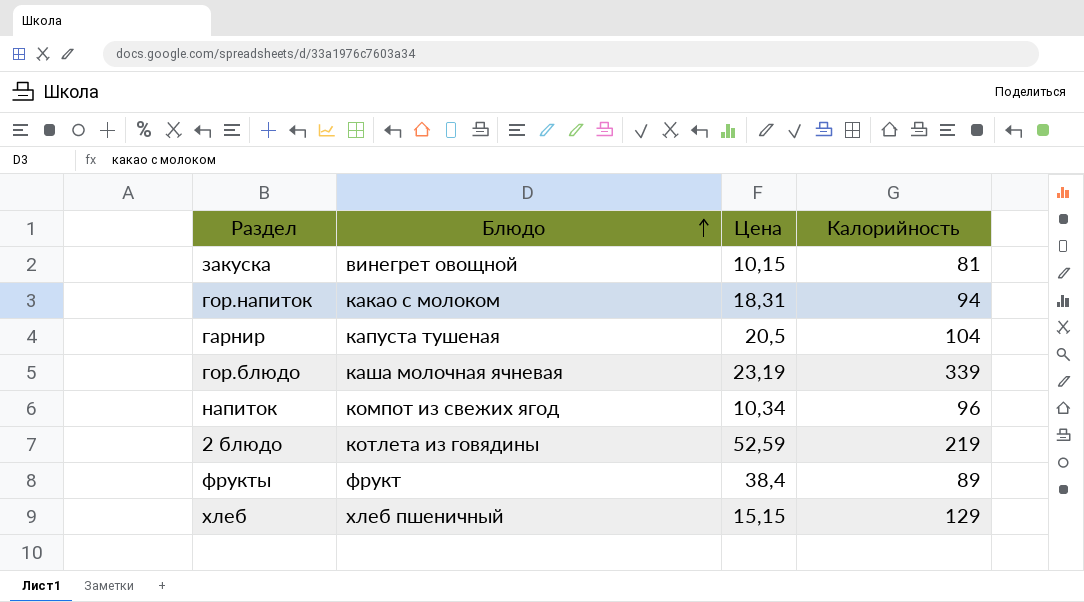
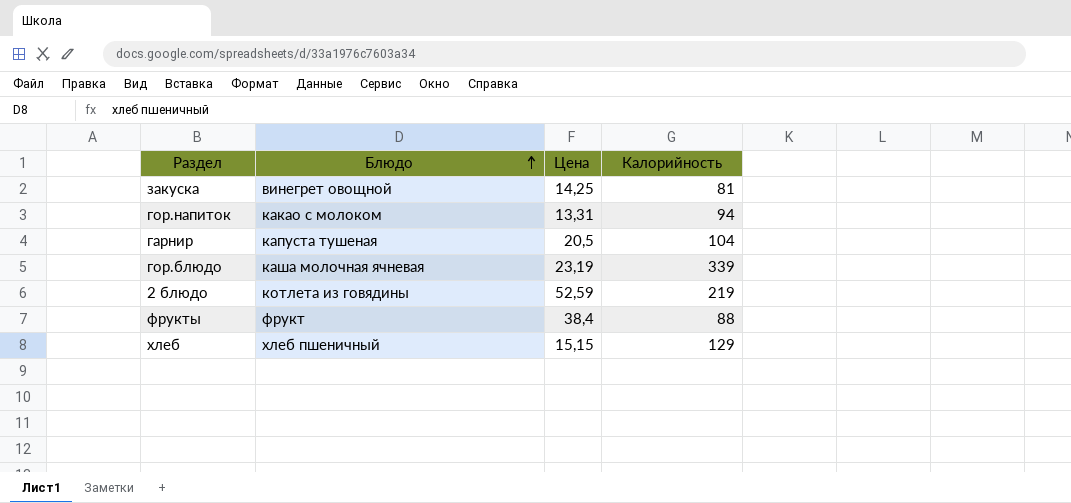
row напиток: компот из свежих ягод | 10,34 | 96 -> none
закуска | Цена: 10,15 -> 14,25
гор.напиток | Цена: 18,31 -> 13,31
фрукты | Калорийность: 89 -> 88

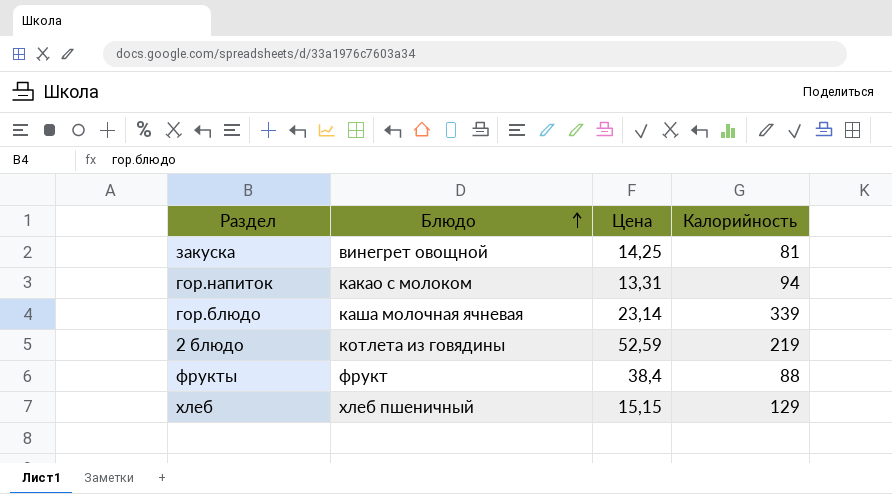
row гарнир: капуста тушеная | 20,5 | 104 -> none
гор.блюдо | Цена: 23,19 -> 23,14

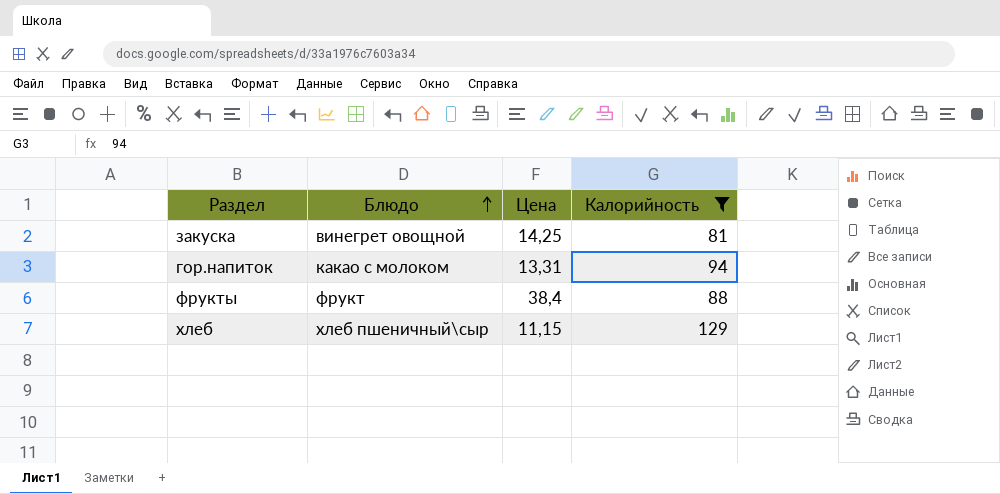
filter: none -> Калорийность <= 129
хлеб | Блюдо: хлеб пшеничный -> хлеб пшеничный\сыр
хлеб | Цена: 15,15 -> 11,15

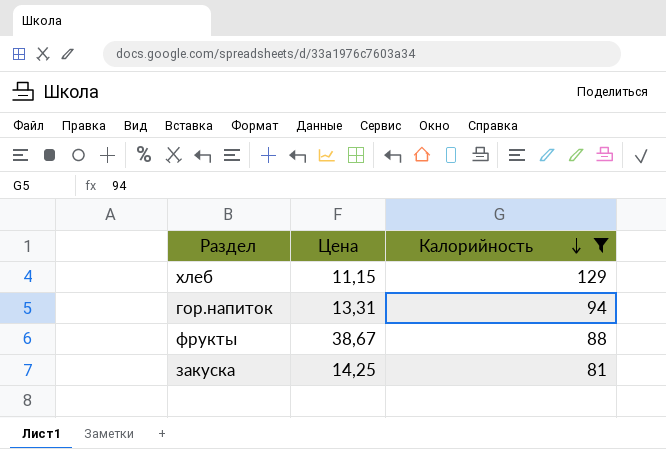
row order: Блюдо ascending -> Калорийность descending
column Блюдо | position: 2 -> none
фрукты | Цена: 38,4 -> 38,67

